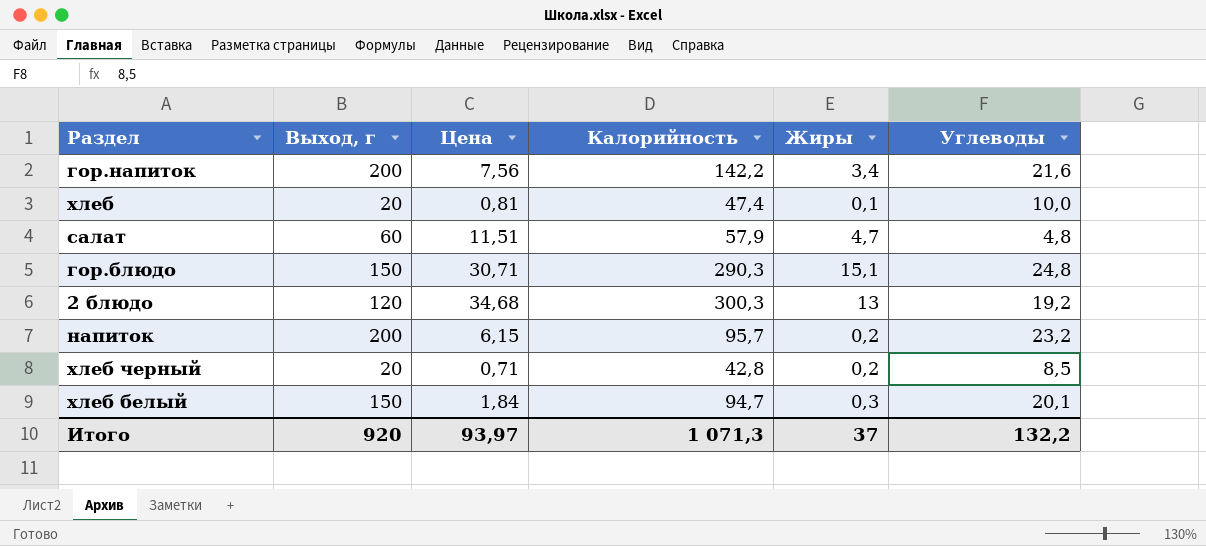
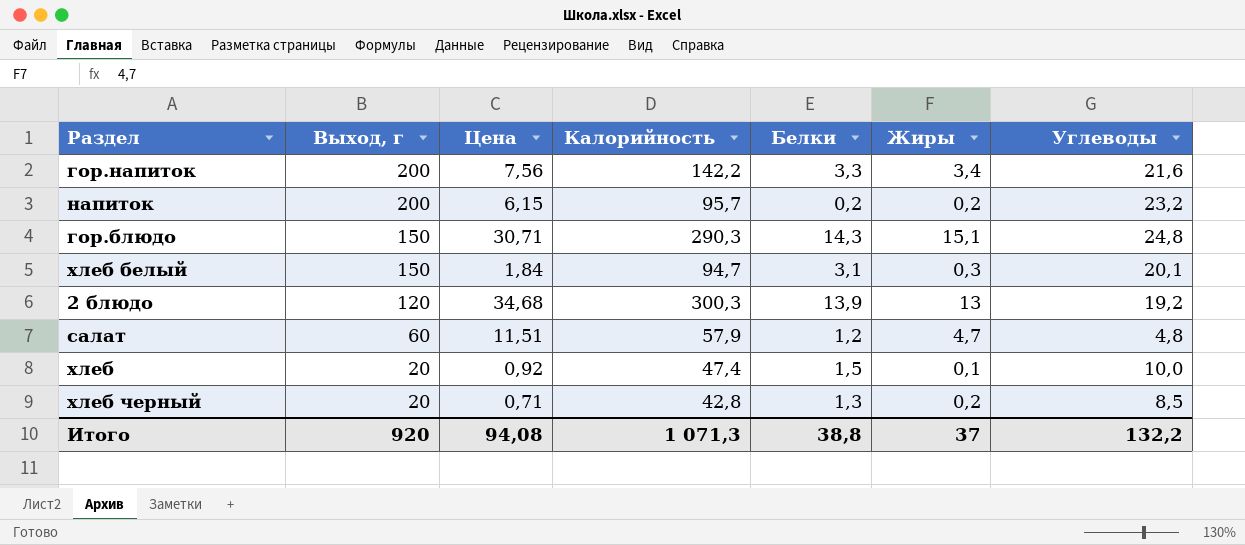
row order: none -> Выход, г descending
column Белки | position: none -> 5
хлеб | Цена: 0,81 -> 0,92
Итого | Цена: 93,97 -> 94,08

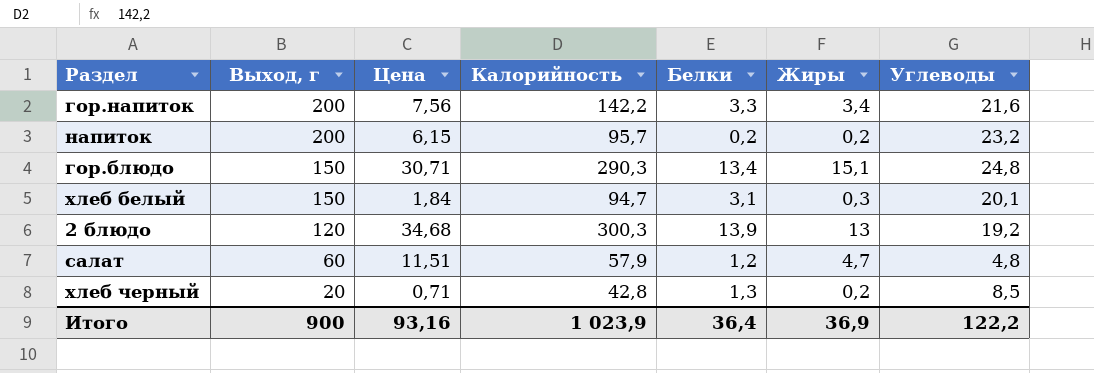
row хлеб: 20 | 0,92 | 47,4 | 1,5 | 0,1 | 10,0 -> none
гор.блюдо | Белки: 14,3 -> 13,4
Итого | Выход, г: 920 -> 900
Итого | Цена: 94,08 -> 93,16
Итого | Калорийность: 1 071,3 -> 1 023,9
Итого | Белки: 38,8 -> 36,4
Итого | Жиры: 37 -> 36,9
Итого | Углеводы: 132,2 -> 122,2

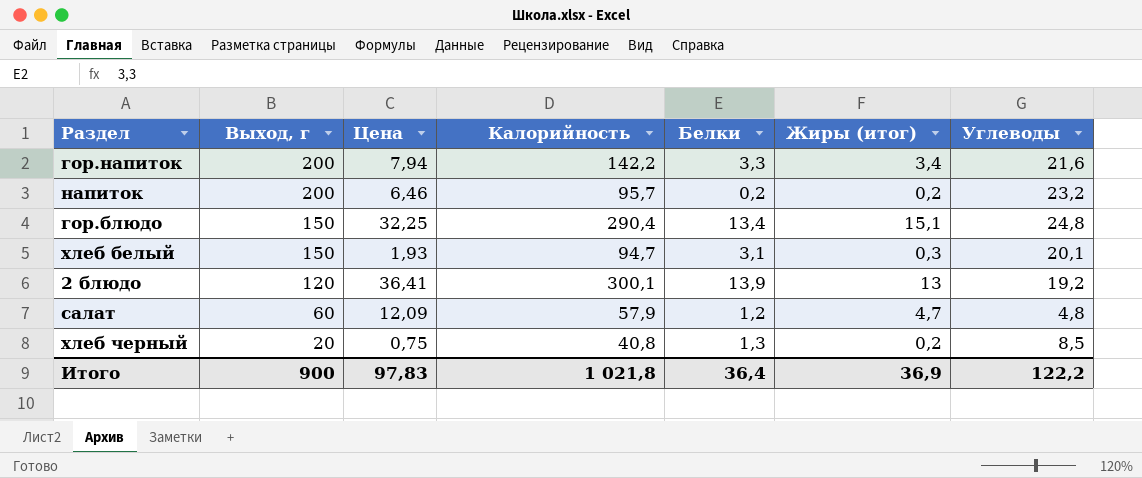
column name: Жиры -> Жиры (итог)
гор.напиток | Цена: 7,56 -> 7,94
напиток | Цена: 6,15 -> 6,46
гор.блюдо | Цена: 30,71 -> 32,25
гор.блюдо | Калорийность: 290,3 -> 290,4
хлеб белый | Цена: 1,84 -> 1,93
2 блюдо | Цена: 34,68 -> 36,41
2 блюдо | Калорийность: 300,3 -> 300,1
салат | Цена: 11,51 -> 12,09
хлеб черный | Цена: 0,71 -> 0,75
хлеб черный | Калорийность: 42,8 -> 40,8
Итого | Цена: 93,16 -> 97,83
Итого | Калорийность: 1 023,9 -> 1 021,8

